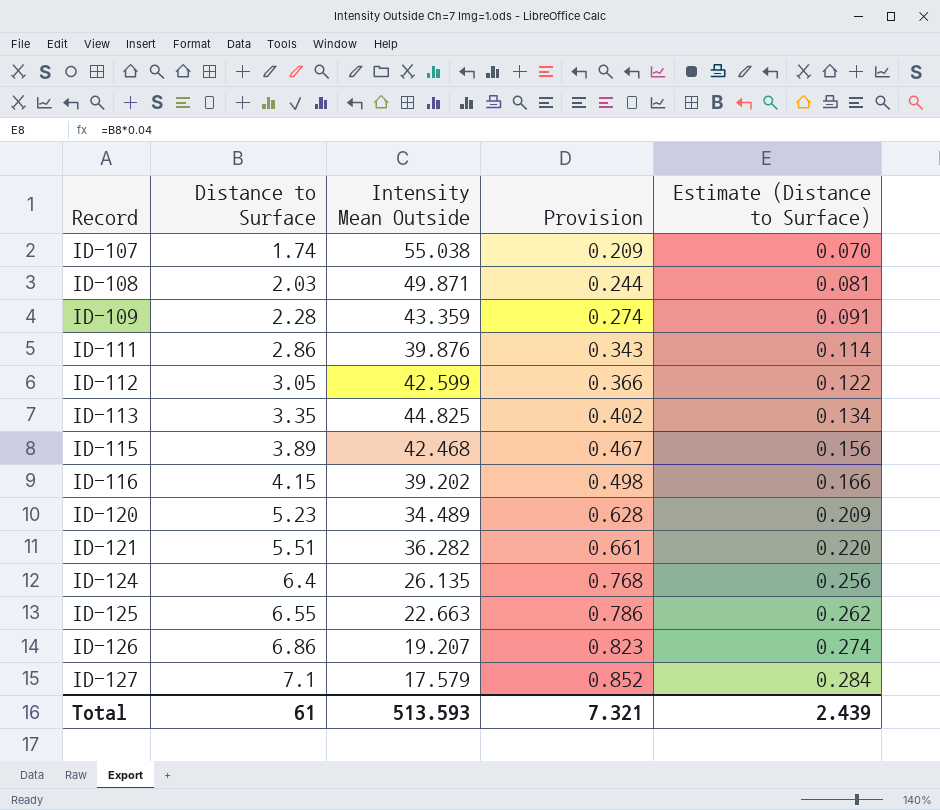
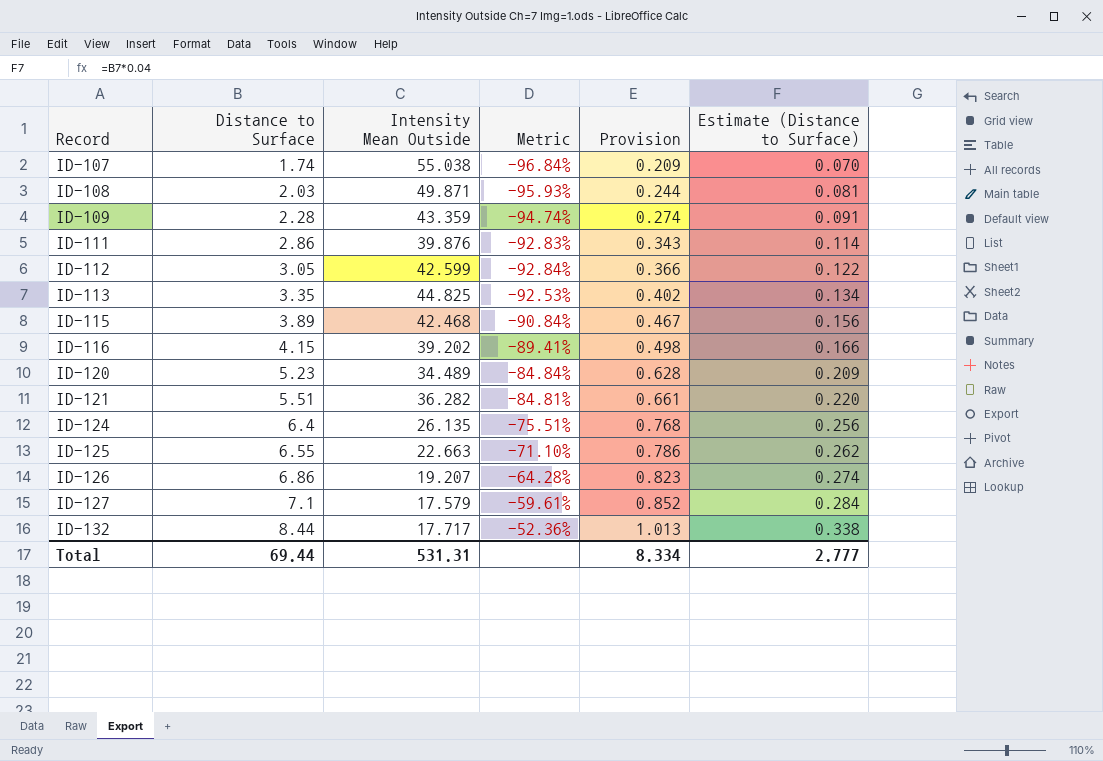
column Metric | formula: none -> ([Distance to Surface] - [Intensity Mean Outside]) / [Intensity Mean Outside]
row ID-132: none -> 8.44 | 17.717 | -52.36% | 1.013 | 0.338
Total | Distance to Surface: 61 -> 69.44
Total | Intensity Mean Outside: 513.593 -> 531.31
Total | Provision: 7.321 -> 8.334
Total | Estimate (Distance to Surface): 2.439 -> 2.777

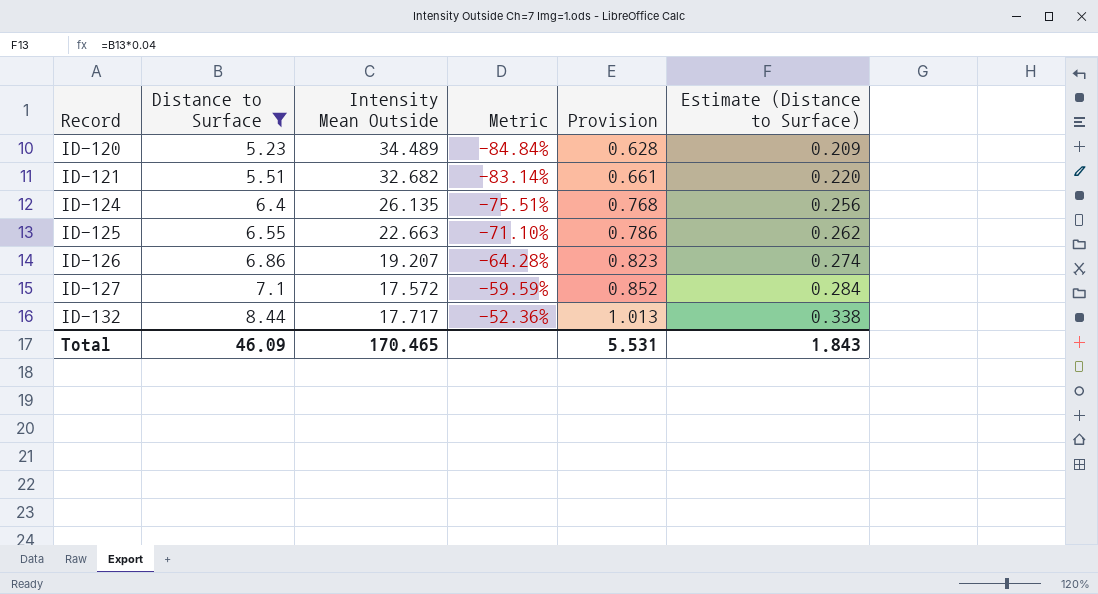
filter: none -> Distance to Surface >= 5.23
ID-121 | Intensity Mean Outside: 36.282 -> 32.682
ID-121 | Metric: -84.81% -> -83.14%
ID-127 | Intensity Mean Outside: 17.579 -> 17.572
ID-127 | Metric: -59.61% -> -59.59%
Total | Distance to Surface: 69.44 -> 46.09
Total | Intensity Mean Outside: 531.31 -> 170.465
Total | Provision: 8.334 -> 5.531
Total | Estimate (Distance to Surface): 2.777 -> 1.843

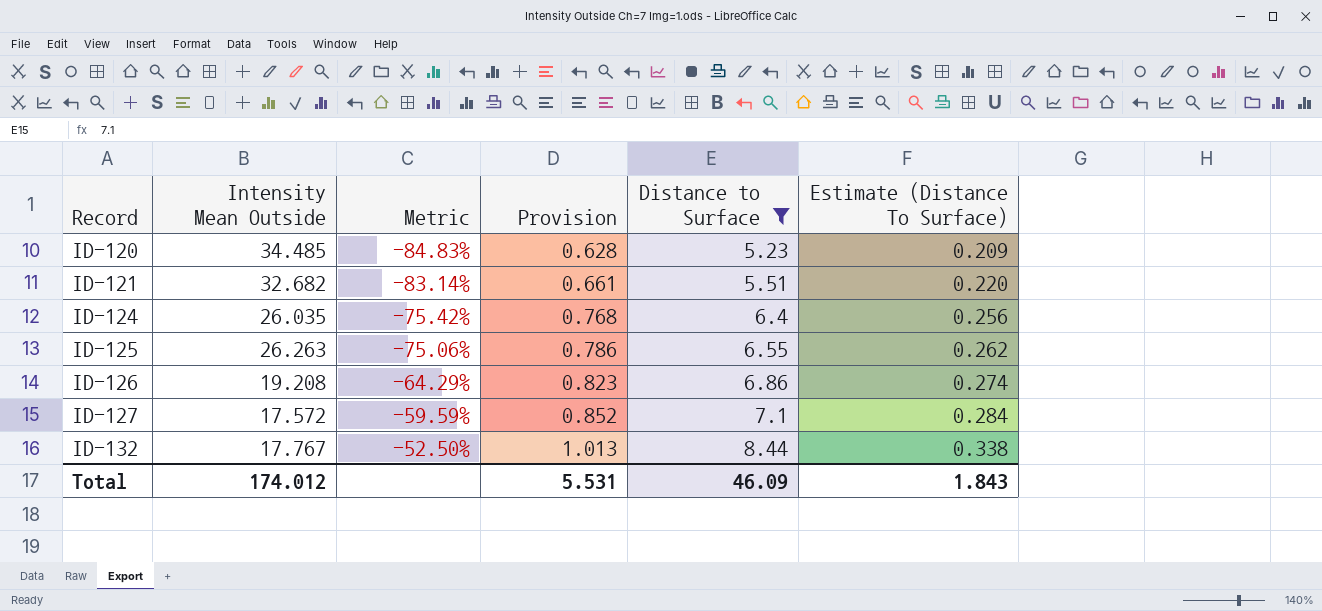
column Distance to Surface | position: 2 -> 5
column name: Estimate (Distance to Surface) -> Estimate (Distance To Surface)
ID-120 | Intensity Mean Outside: 34.489 -> 34.485
ID-120 | Metric: -84.84% -> -84.83%
ID-124 | Intensity Mean Outside: 26.135 -> 26.035
ID-124 | Metric: -75.51% -> -75.42%
ID-125 | Intensity Mean Outside: 22.663 -> 26.263
ID-125 | Metric: -71.10% -> -75.06%
ID-126 | Intensity Mean Outside: 19.207 -> 19.208
ID-126 | Metric: -64.28% -> -64.29%
ID-132 | Intensity Mean Outside: 17.717 -> 17.767
ID-132 | Metric: -52.36% -> -52.50%
Total | Intensity Mean Outside: 170.465 -> 174.012

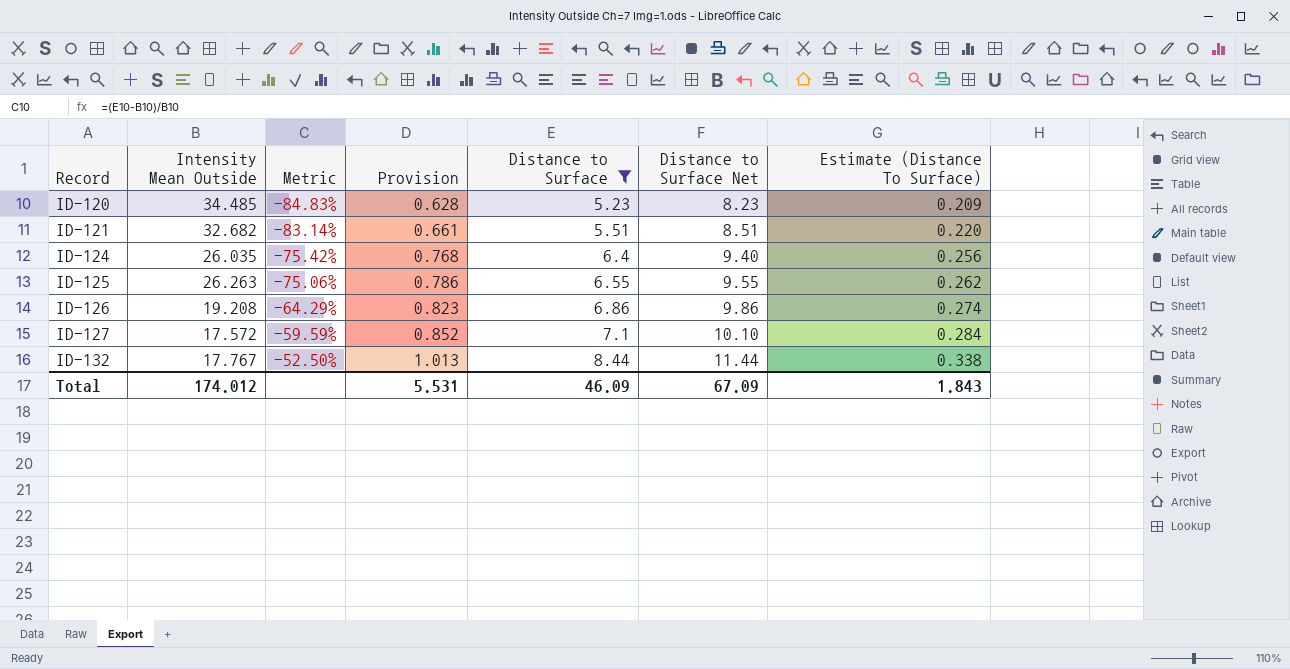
column Distance to Surface Net | formula: none -> [Distance to Surface] + 3

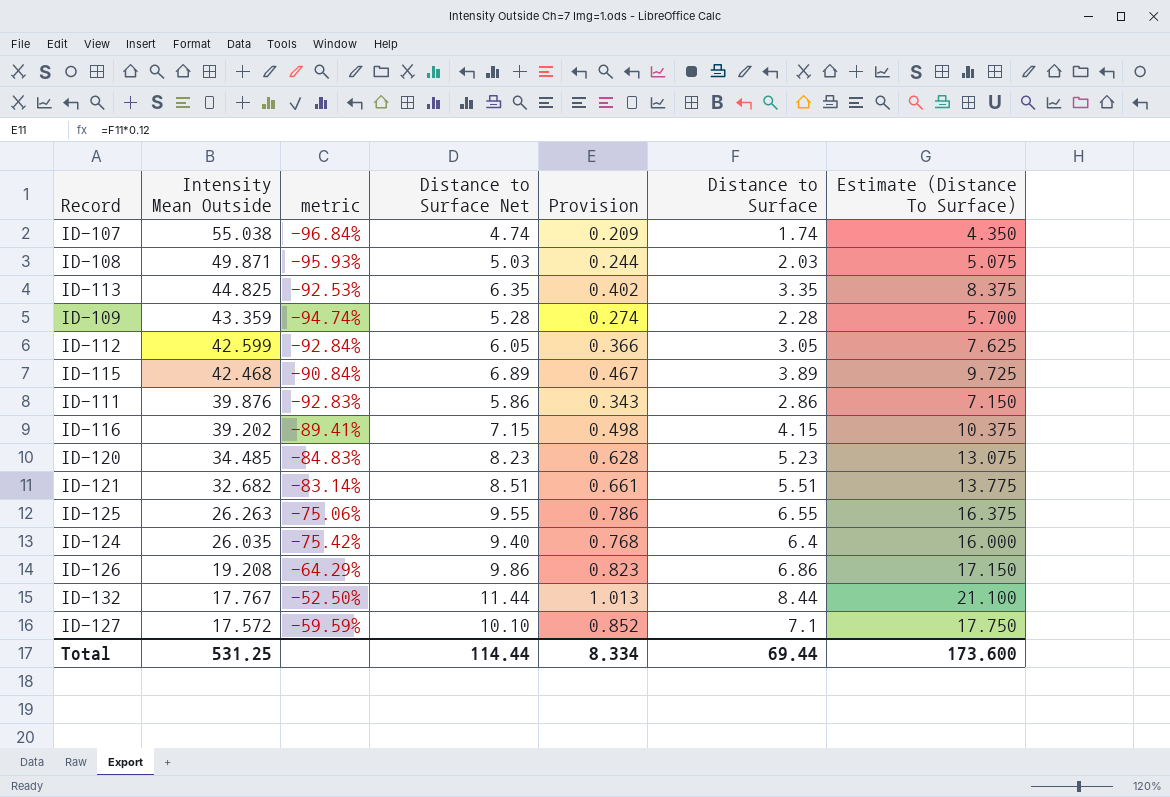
filter: Distance to Surface >= 5.23 -> none
row order: Record ascending -> Intensity Mean Outside descending
column name: Metric -> metric
column Distance to Surface Net | position: 6 -> 4
column Estimate (Distance To Surface) | formula: [Distance to Surface] * 0.04 -> [Distance to Surface] * 2.5
Total | Intensity Mean Outside: 174.012 -> 531.25
Total | Distance to Surface Net: 67.09 -> 114.44
Total | Provision: 5.531 -> 8.334
Total | Distance to Surface: 46.09 -> 69.44
Total | Estimate (Distance To Surface): 1.843 -> 173.600

